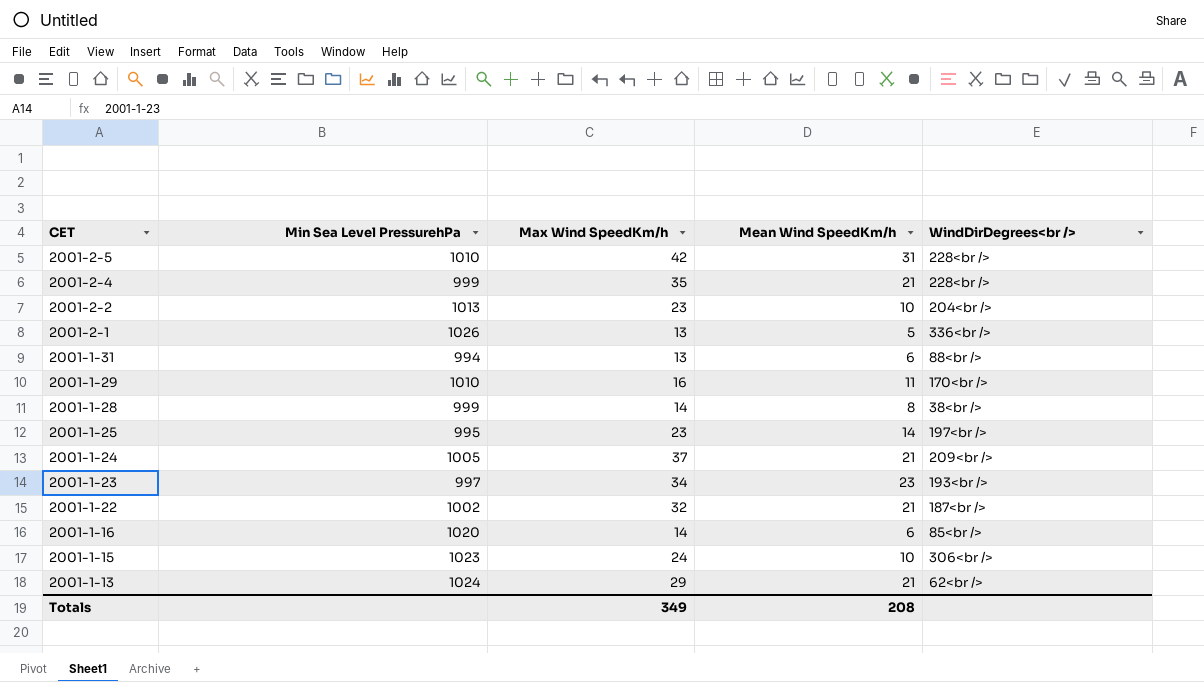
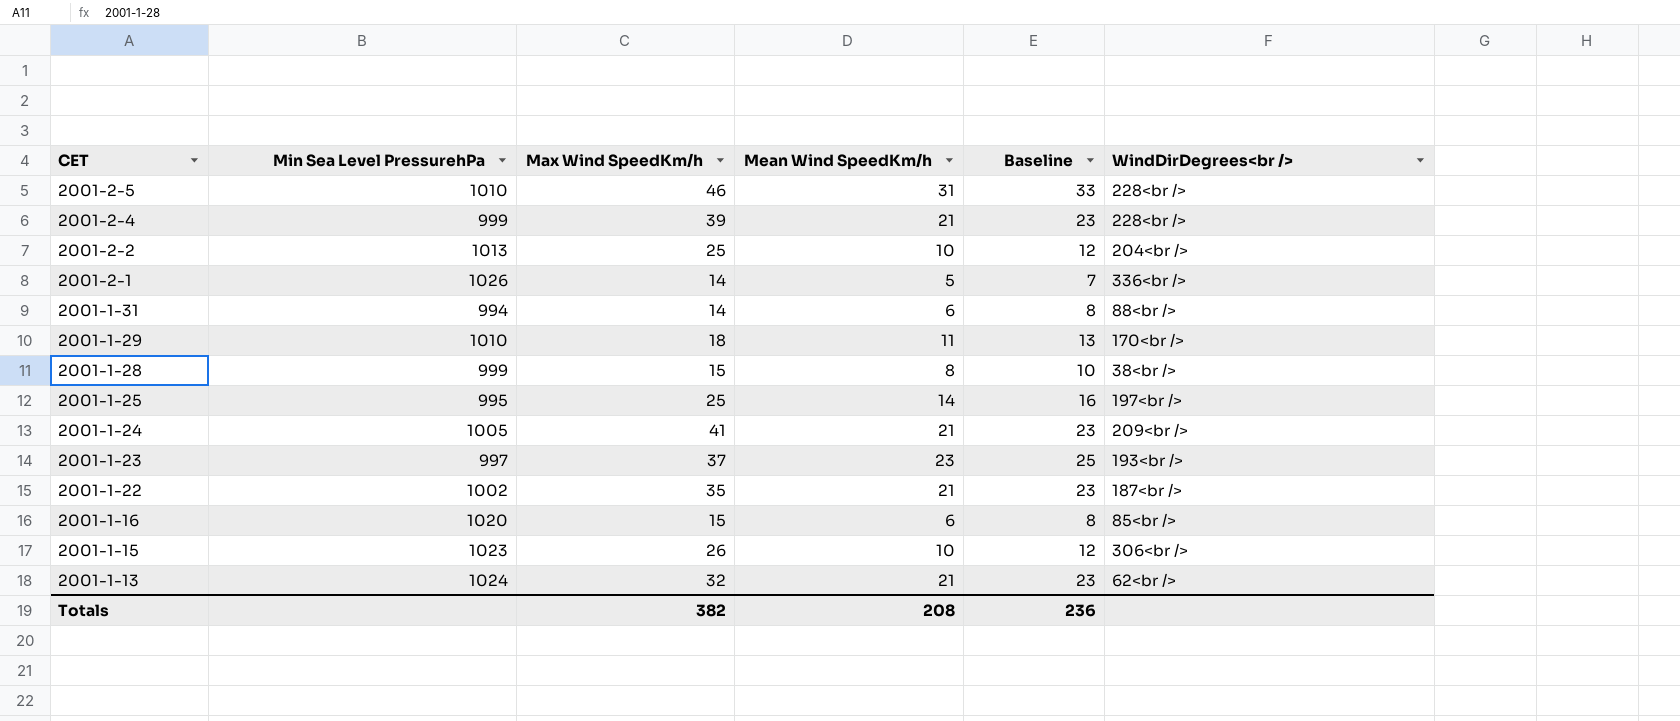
column Baseline | formula: none -> [Mean Wind SpeedKm/h] + 2
2001-2-5 | Max Wind SpeedKm/h: 42 -> 46
2001-2-4 | Max Wind SpeedKm/h: 35 -> 39
2001-2-2 | Max Wind SpeedKm/h: 23 -> 25
2001-2-1 | Max Wind SpeedKm/h: 13 -> 14
2001-1-31 | Max Wind SpeedKm/h: 13 -> 14
2001-1-29 | Max Wind SpeedKm/h: 16 -> 18
2001-1-28 | Max Wind SpeedKm/h: 14 -> 15
2001-1-25 | Max Wind SpeedKm/h: 23 -> 25
2001-1-24 | Max Wind SpeedKm/h: 37 -> 41
2001-1-23 | Max Wind SpeedKm/h: 34 -> 37
2001-1-22 | Max Wind SpeedKm/h: 32 -> 35
2001-1-16 | Max Wind SpeedKm/h: 14 -> 15
2001-1-15 | Max Wind SpeedKm/h: 24 -> 26
2001-1-13 | Max Wind SpeedKm/h: 29 -> 32
Totals | Max Wind SpeedKm/h: 349 -> 382

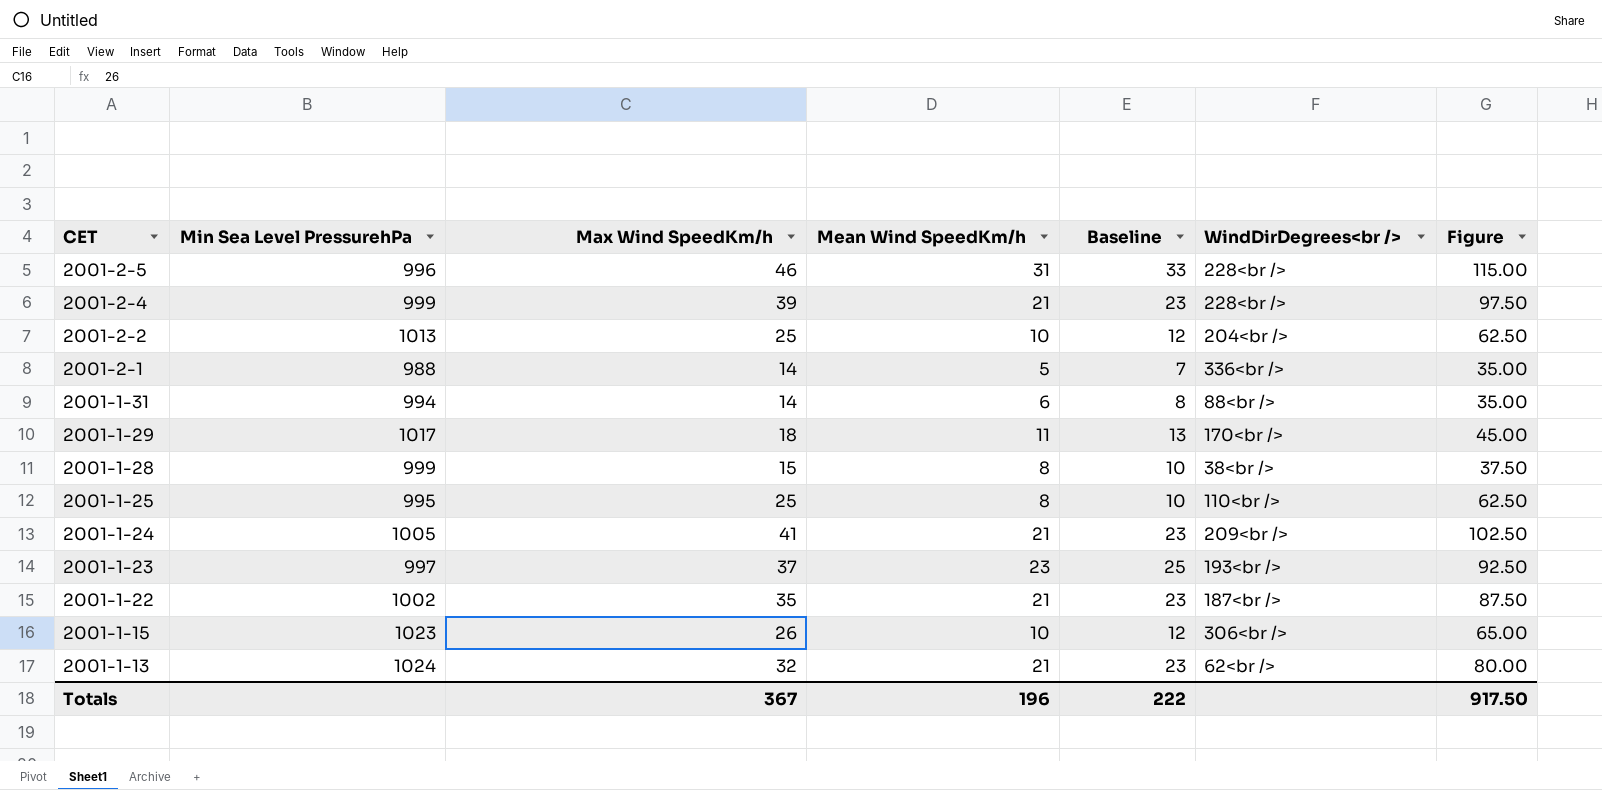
column Figure | formula: none -> [Max Wind SpeedKm/h] * 2.5
row 2001-1-16: 1020 | 15 | 6 | 8 | 85<br /> -> none
2001-2-5 | Min Sea Level PressurehPa: 1010 -> 996
2001-2-1 | Min Sea Level PressurehPa: 1026 -> 988
2001-1-29 | Min Sea Level PressurehPa: 1010 -> 1017
2001-1-25 | Mean Wind SpeedKm/h: 14 -> 8
2001-1-25 | Baseline: 16 -> 10
2001-1-25 | WindDirDegrees<br />: 197<br /> -> 110<br />
Totals | Max Wind SpeedKm/h: 382 -> 367
Totals | Mean Wind SpeedKm/h: 208 -> 196
Totals | Baseline: 236 -> 222

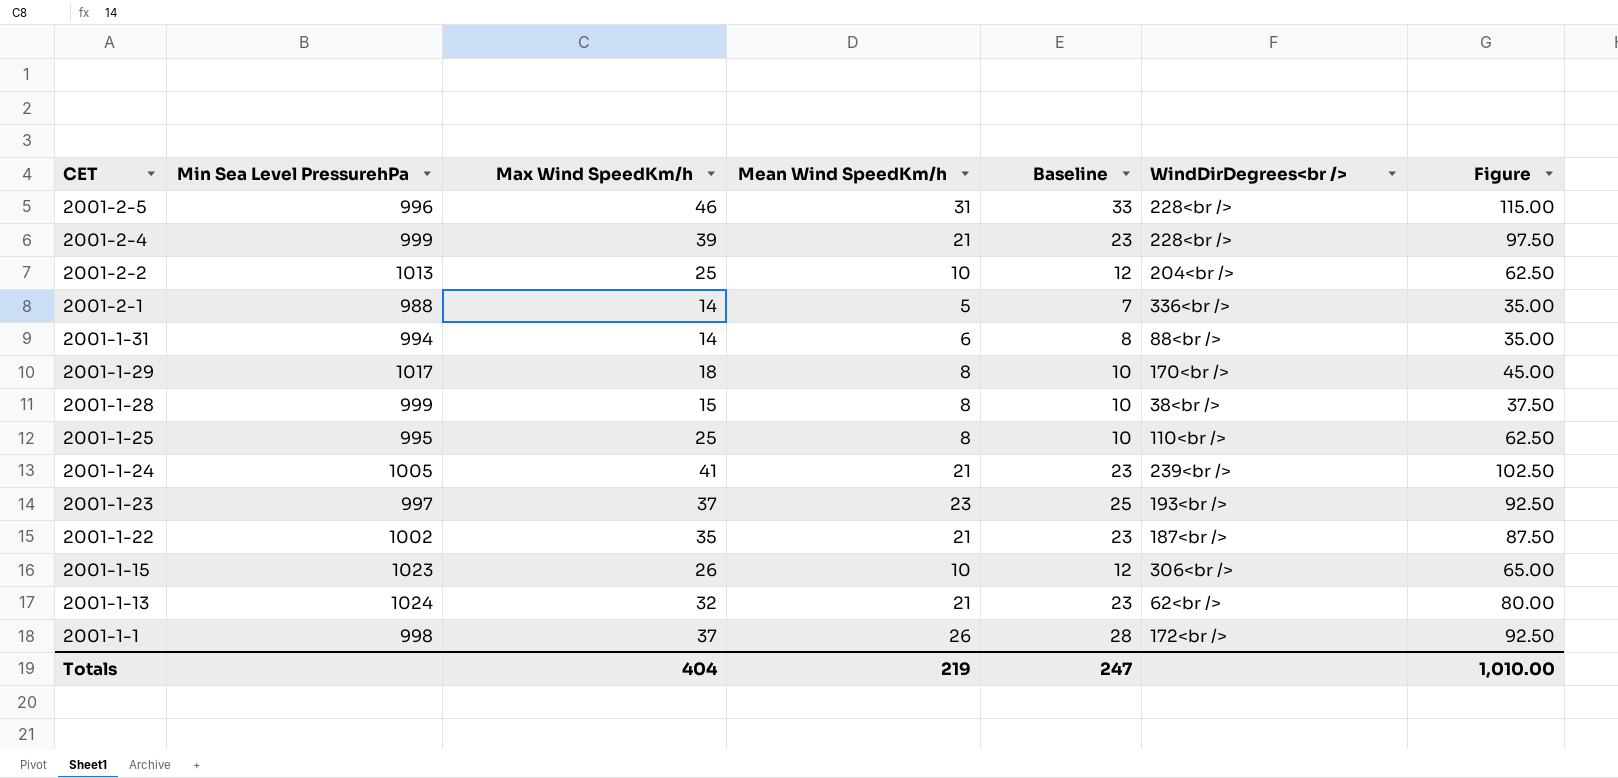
2001-1-29 | Mean Wind SpeedKm/h: 11 -> 8
2001-1-29 | Baseline: 13 -> 10
2001-1-24 | WindDirDegrees<br />: 209<br /> -> 239<br />
row 2001-1-1: none -> 998 | 37 | 26 | 28 | 172<br /> | 92.50
Totals | Max Wind SpeedKm/h: 367 -> 404
Totals | Mean Wind SpeedKm/h: 196 -> 219
Totals | Baseline: 222 -> 247
Totals | Figure: 917.50 -> 1,010.00

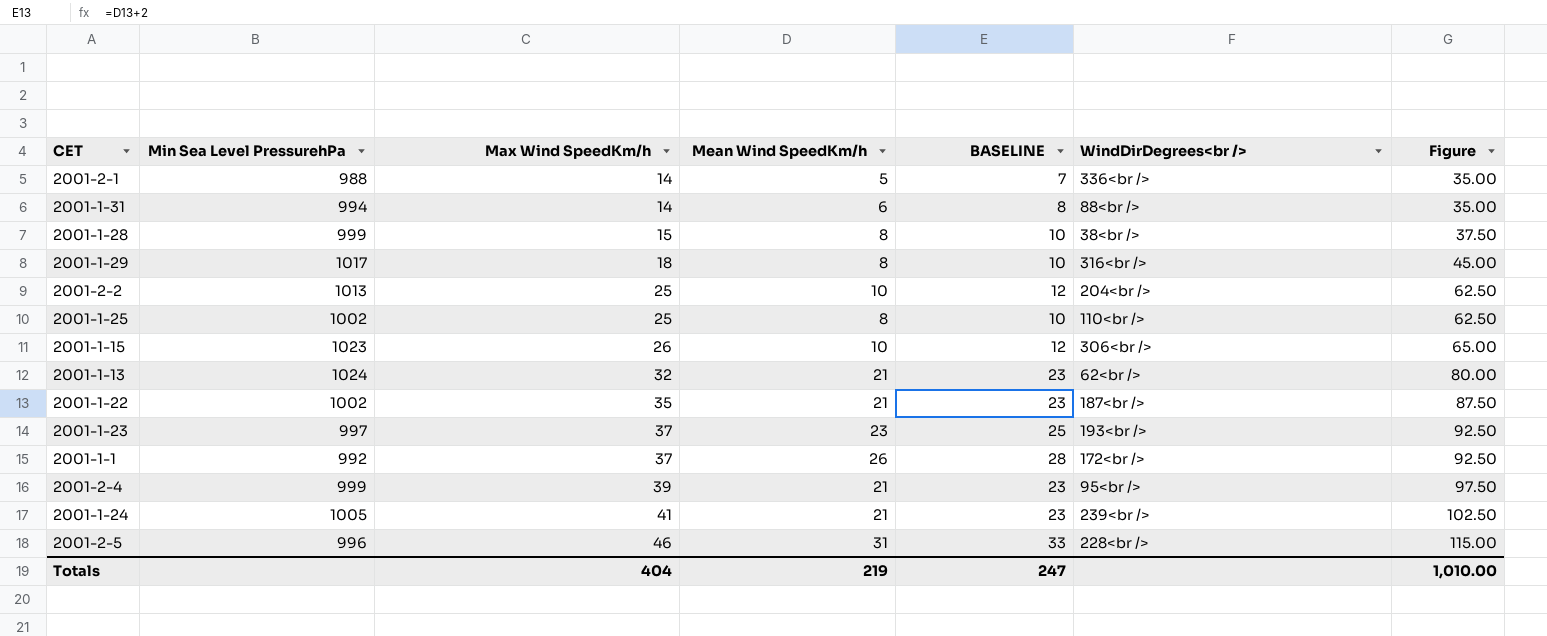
row order: CET descending -> Max Wind SpeedKm/h ascending
column name: Baseline -> BASELINE
2001-1-29 | WindDirDegrees<br />: 170<br /> -> 316<br />
2001-1-25 | Min Sea Level PressurehPa: 995 -> 1002
2001-1-1 | Min Sea Level PressurehPa: 998 -> 992
2001-2-4 | WindDirDegrees<br />: 228<br /> -> 95<br />

